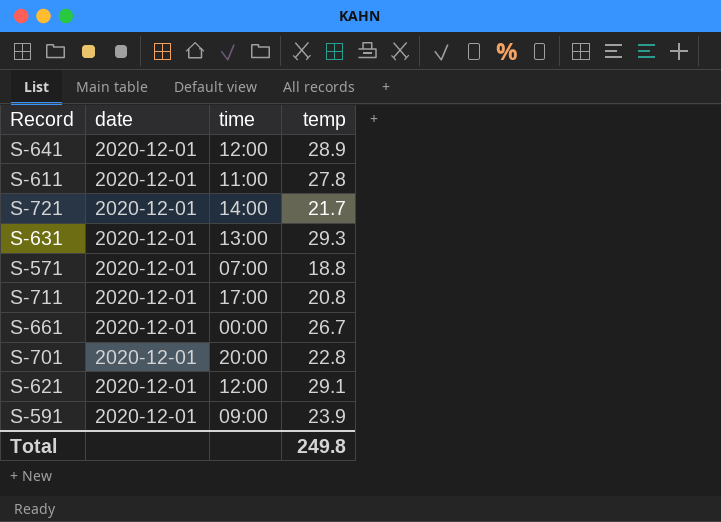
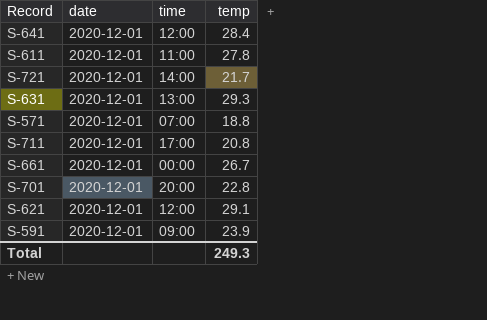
S-641 | temp: 28.9 -> 28.4
Total | temp: 249.8 -> 249.3

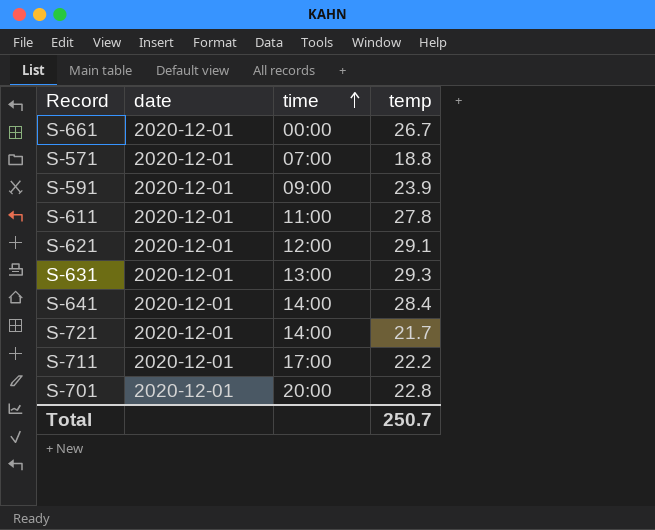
row order: none -> time ascending
S-641 | time: 12:00 -> 14:00
S-711 | temp: 20.8 -> 22.2
Total | temp: 249.3 -> 250.7

